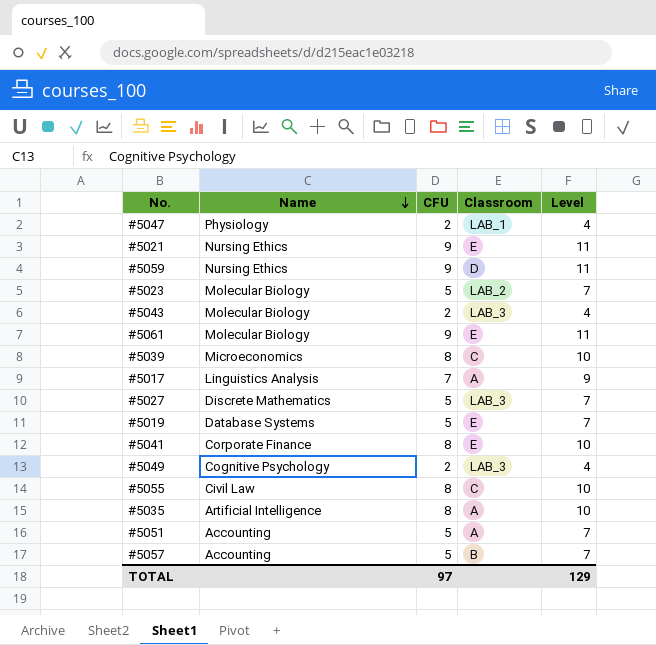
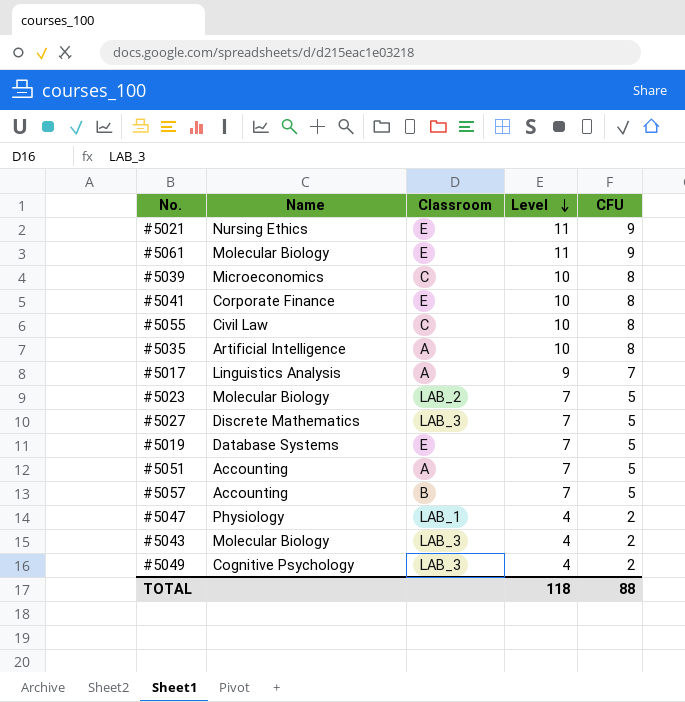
row order: Name descending -> Level descending
column CFU | position: 3 -> 5
row #5059: Nursing Ethics | 9 | D | 11 -> none
TOTAL | Level: 129 -> 118
TOTAL | CFU: 97 -> 88

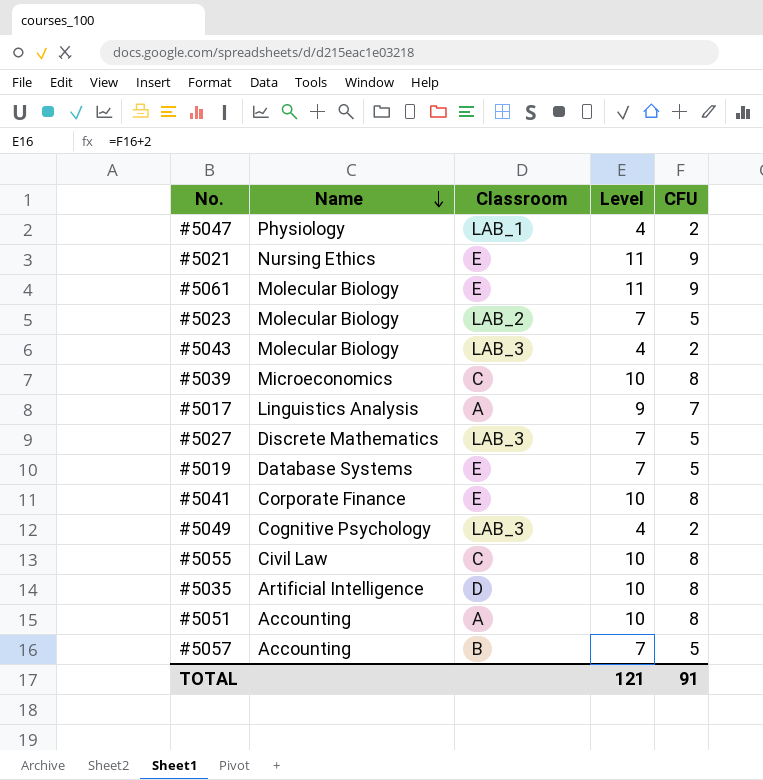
row order: Level descending -> Name descending
#5035 | Classroom: A -> D
#5051 | Level: 7 -> 10
#5051 | CFU: 5 -> 8
TOTAL | Level: 118 -> 121
TOTAL | CFU: 88 -> 91

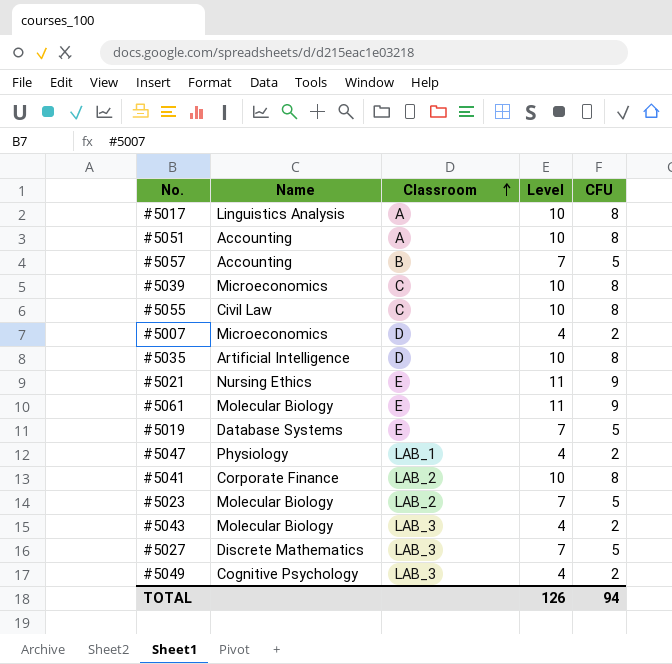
row order: Name descending -> Classroom ascending
#5017 | Level: 9 -> 10
#5017 | CFU: 7 -> 8
row #5007: none -> Microeconomics | D | 4 | 2
#5041 | Classroom: E -> LAB_2
TOTAL | Level: 121 -> 126
TOTAL | CFU: 91 -> 94

